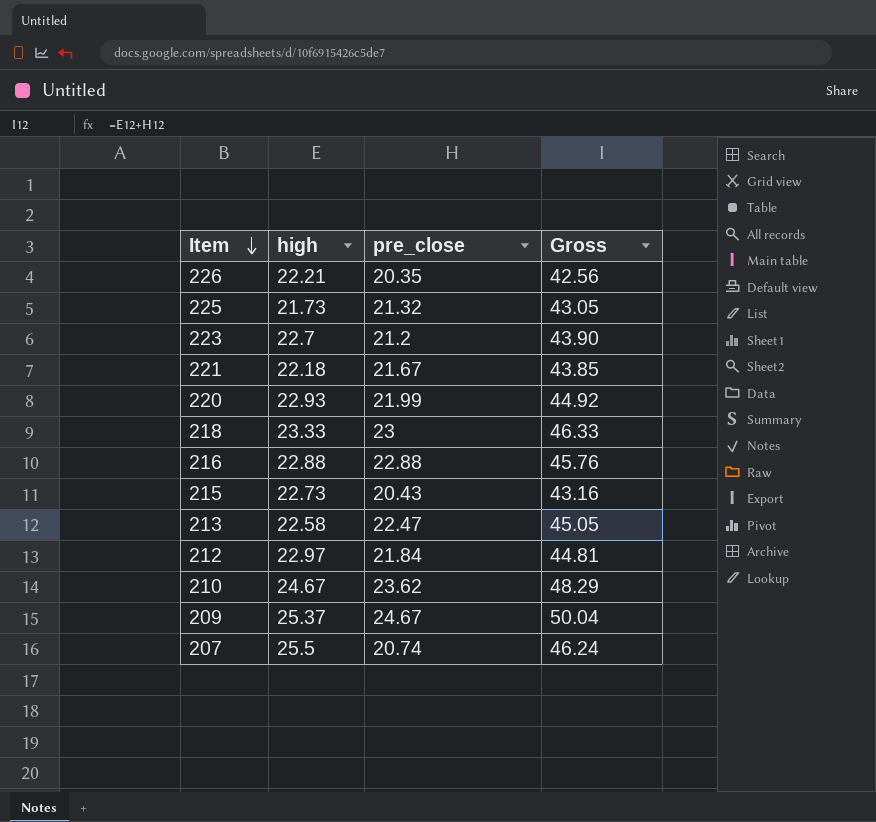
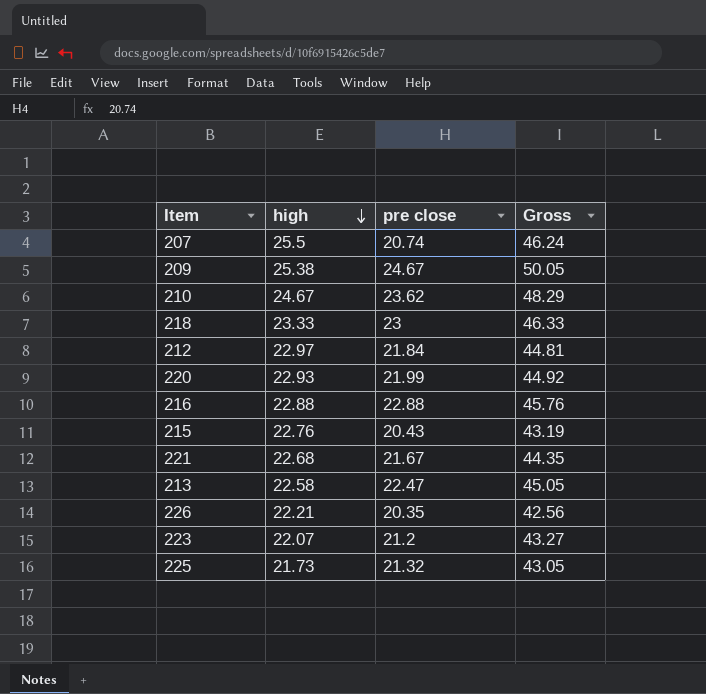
row order: Item descending -> high descending
column name: pre_close -> pre close
209 | high: 25.37 -> 25.38
209 | Gross: 50.04 -> 50.05
215 | high: 22.73 -> 22.76
215 | Gross: 43.16 -> 43.19
221 | high: 22.18 -> 22.68
221 | Gross: 43.85 -> 44.35
223 | high: 22.7 -> 22.07
223 | Gross: 43.90 -> 43.27

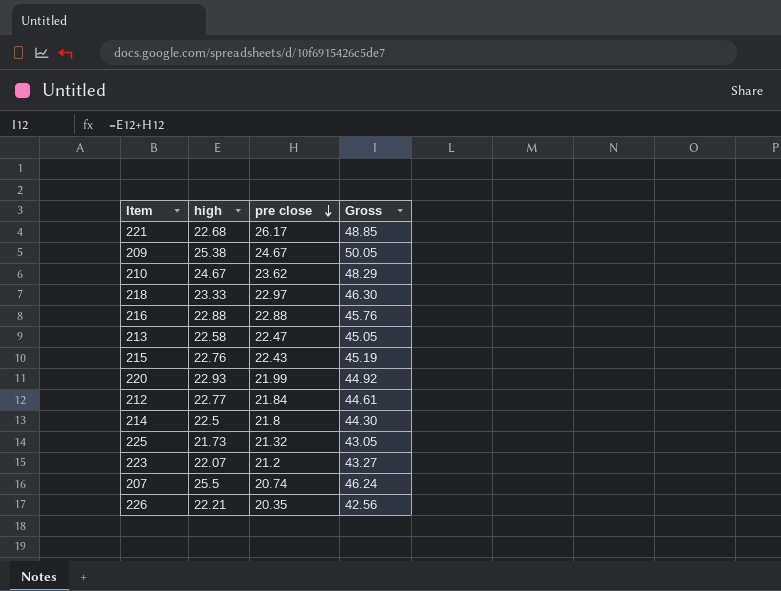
row order: high descending -> pre close descending
221 | pre close: 21.67 -> 26.17
221 | Gross: 44.35 -> 48.85
218 | pre close: 23 -> 22.97
218 | Gross: 46.33 -> 46.30
215 | pre close: 20.43 -> 22.43
215 | Gross: 43.19 -> 45.19
212 | high: 22.97 -> 22.77
212 | Gross: 44.81 -> 44.61
row 214: none -> 22.5 | 21.8 | 44.30

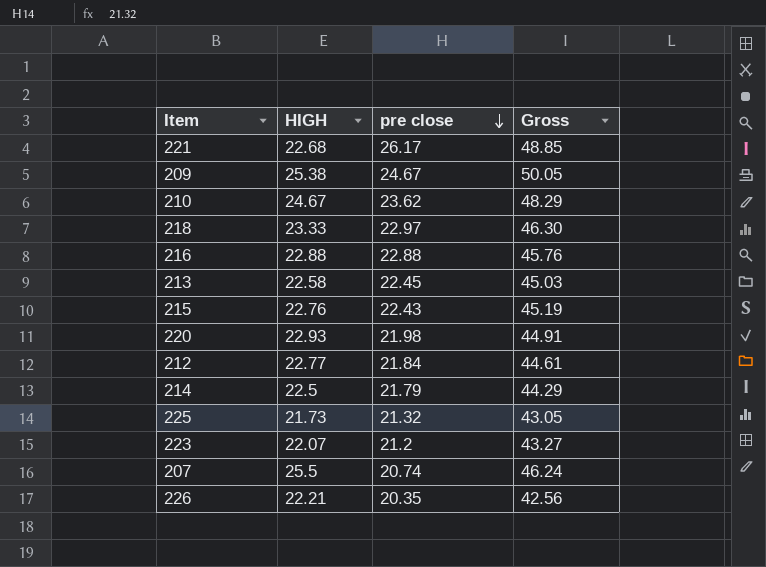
column name: high -> HIGH
213 | pre close: 22.47 -> 22.45
213 | Gross: 45.05 -> 45.03
220 | pre close: 21.99 -> 21.98
220 | Gross: 44.92 -> 44.91
214 | pre close: 21.8 -> 21.79
214 | Gross: 44.30 -> 44.29

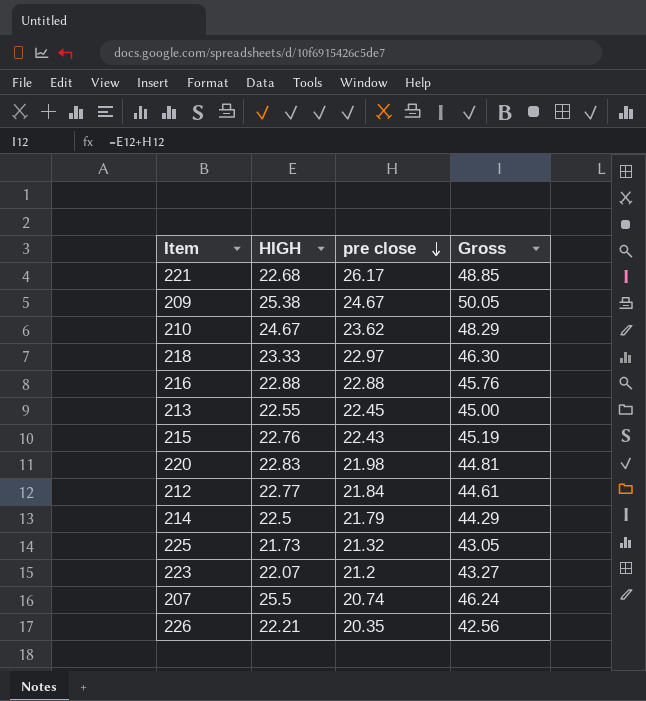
213 | HIGH: 22.58 -> 22.55
213 | Gross: 45.03 -> 45.00
220 | HIGH: 22.93 -> 22.83
220 | Gross: 44.91 -> 44.81

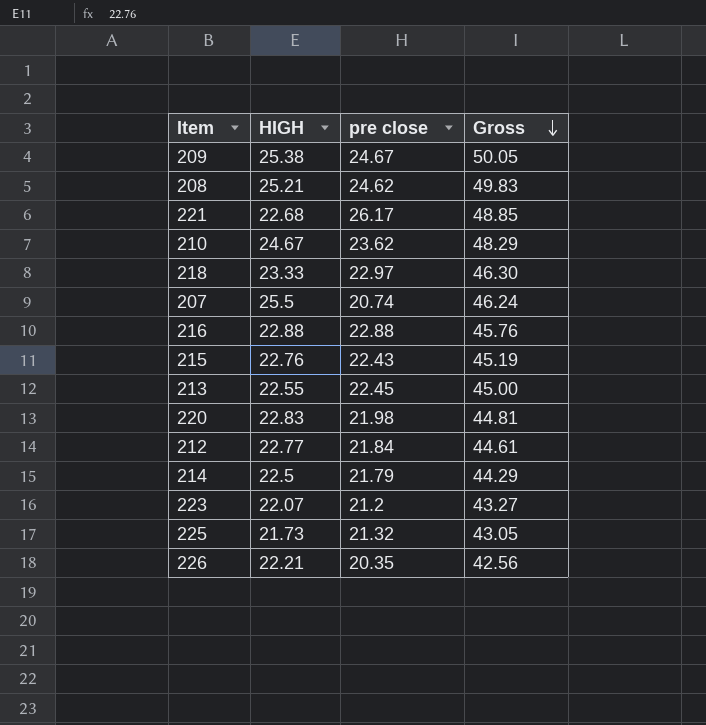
row order: pre close descending -> Gross descending
row 208: none -> 25.21 | 24.62 | 49.83

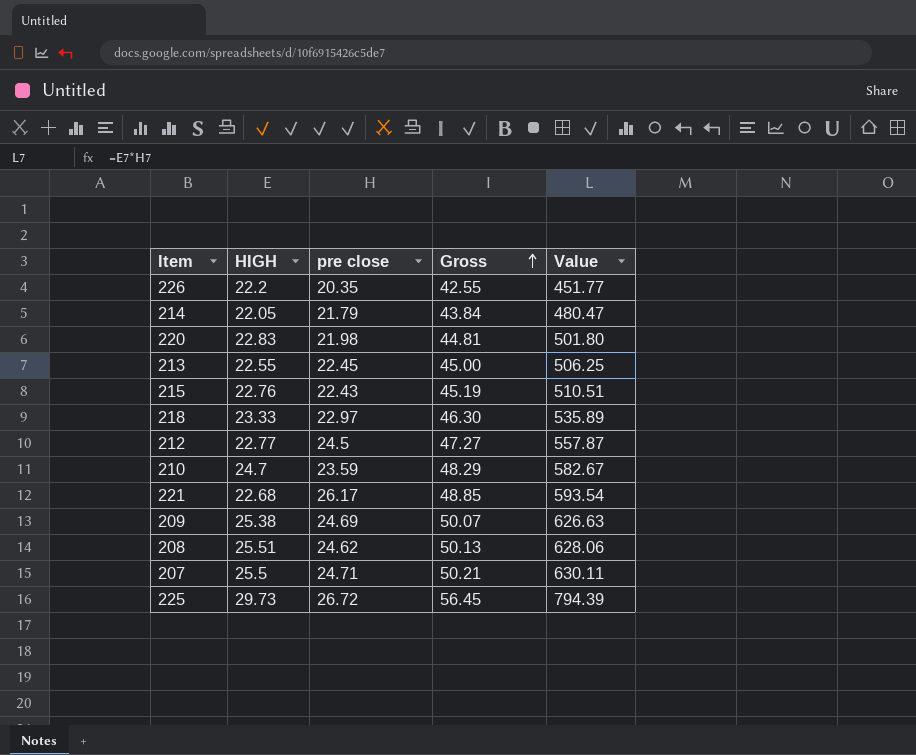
row order: Gross descending -> Gross ascending
column Value | formula: none -> [HIGH] * [pre close]
row 216: 22.88 | 22.88 | 45.76 -> none
row 223: 22.07 | 21.2 | 43.27 -> none
226 | HIGH: 22.21 -> 22.2
226 | Gross: 42.56 -> 42.55
214 | HIGH: 22.5 -> 22.05
214 | Gross: 44.29 -> 43.84
212 | pre close: 21.84 -> 24.5
212 | Gross: 44.61 -> 47.27
210 | HIGH: 24.67 -> 24.7
210 | pre close: 23.62 -> 23.59
209 | pre close: 24.67 -> 24.69
209 | Gross: 50.05 -> 50.07
208 | HIGH: 25.21 -> 25.51
208 | Gross: 49.83 -> 50.13
207 | pre close: 20.74 -> 24.71
207 | Gross: 46.24 -> 50.21
225 | HIGH: 21.73 -> 29.73
225 | pre close: 21.32 -> 26.72
225 | Gross: 43.05 -> 56.45

